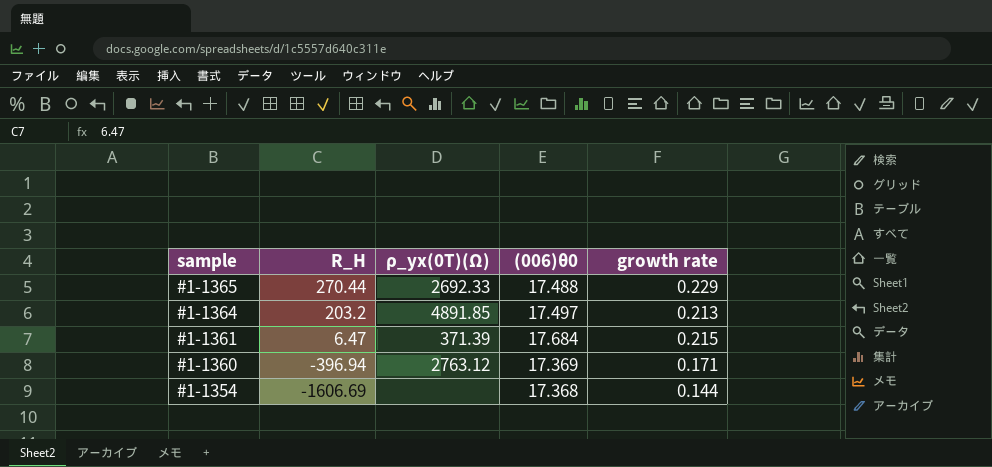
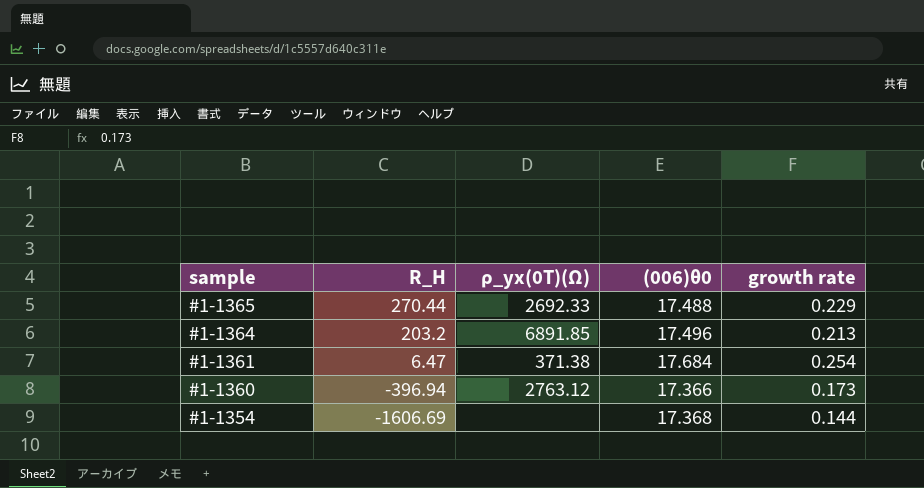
#1-1364 | ρ_yx(0T)(Ω): 4891.85 -> 6891.85
#1-1364 | (006)θ0: 17.497 -> 17.496
#1-1361 | ρ_yx(0T)(Ω): 371.39 -> 371.38
#1-1361 | growth rate: 0.215 -> 0.254
#1-1360 | (006)θ0: 17.369 -> 17.366
#1-1360 | growth rate: 0.171 -> 0.173

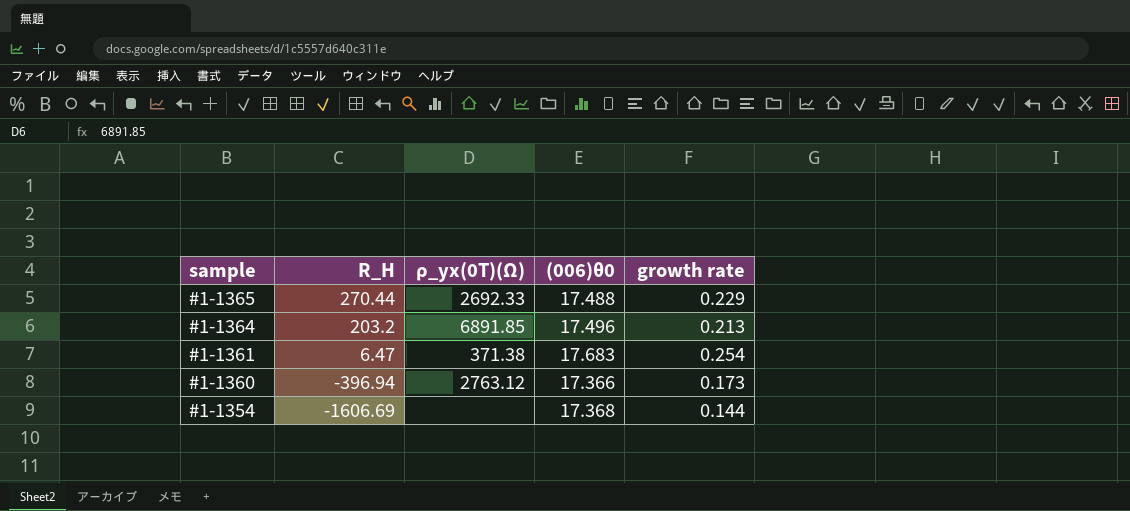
#1-1361 | (006)θ0: 17.684 -> 17.683

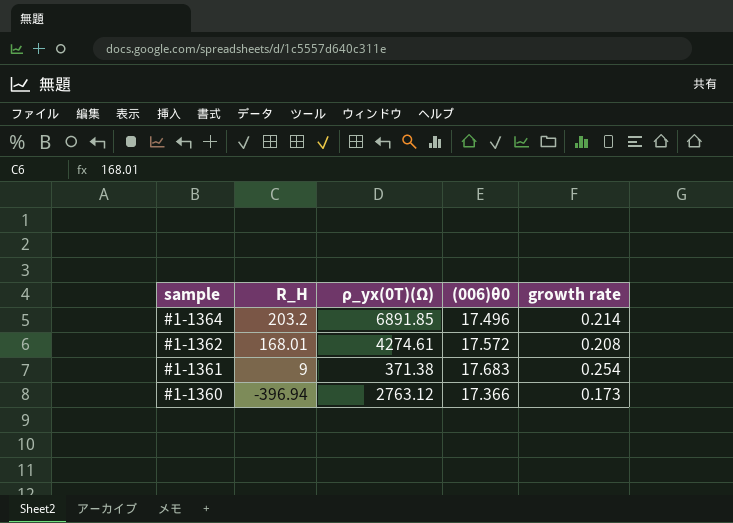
row #1-1365: 270.44 | 2692.33 | 17.488 | 0.229 -> none
row #1-1354: -1606.69 | none | 17.368 | 0.144 -> none
#1-1364 | growth rate: 0.213 -> 0.214
row #1-1362: none -> 168.01 | 4274.61 | 17.572 | 0.208
#1-1361 | R_H: 6.47 -> 9

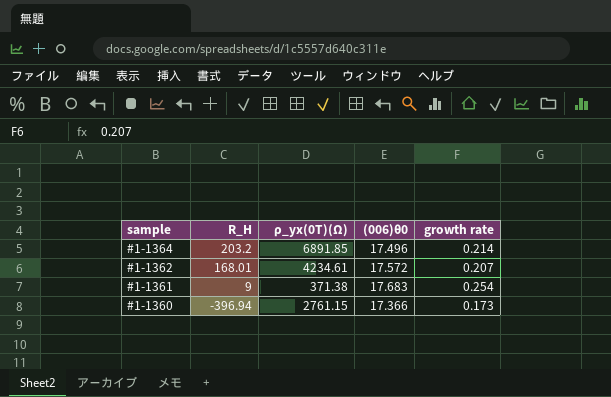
#1-1362 | ρ_yx(0T)(Ω): 4274.61 -> 4234.61
#1-1362 | growth rate: 0.208 -> 0.207
#1-1360 | ρ_yx(0T)(Ω): 2763.12 -> 2761.15

